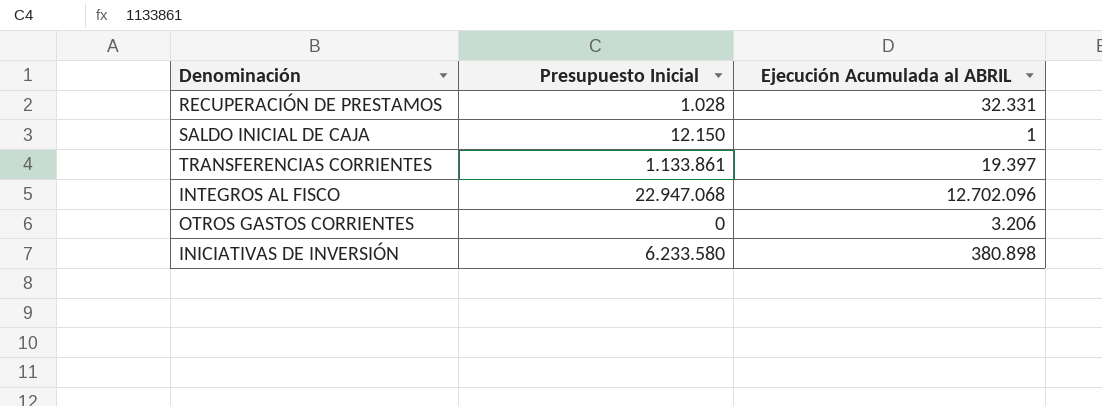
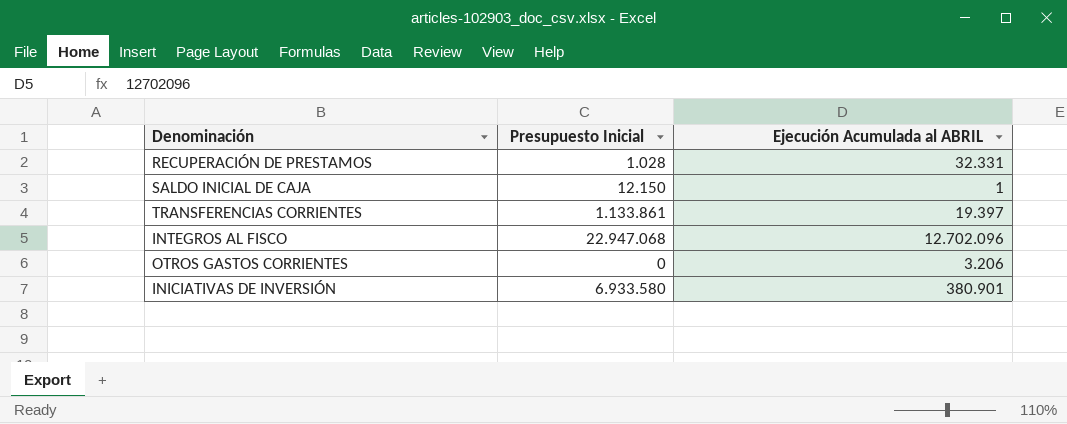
INICIATIVAS DE INVERSIÓN | Presupuesto Inicial: 6.233.580 -> 6.933.580
INICIATIVAS DE INVERSIÓN | Ejecución Acumulada al ABRIL: 380.898 -> 380.901

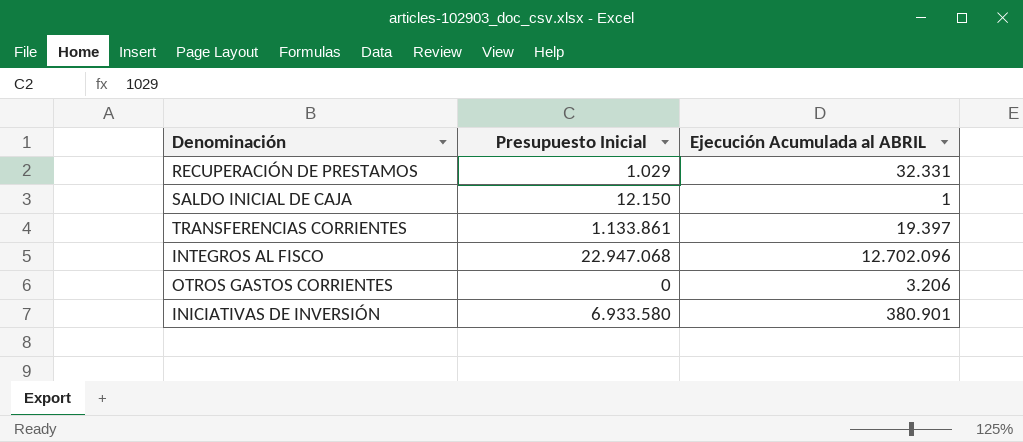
RECUPERACIÓN DE PRESTAMOS | Presupuesto Inicial: 1.028 -> 1.029

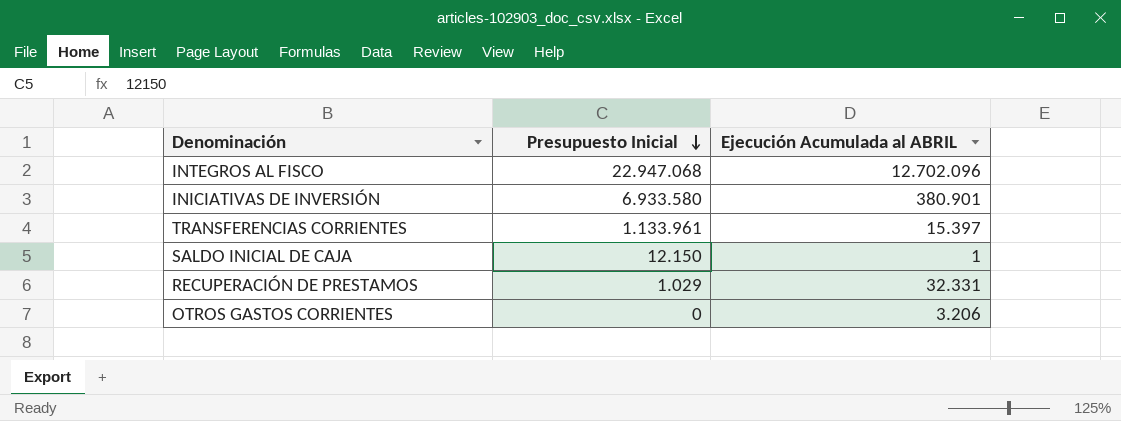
row order: none -> Presupuesto Inicial descending
TRANSFERENCIAS CORRIENTES | Presupuesto Inicial: 1.133.861 -> 1.133.961
TRANSFERENCIAS CORRIENTES | Ejecución Acumulada al ABRIL: 19.397 -> 15.397

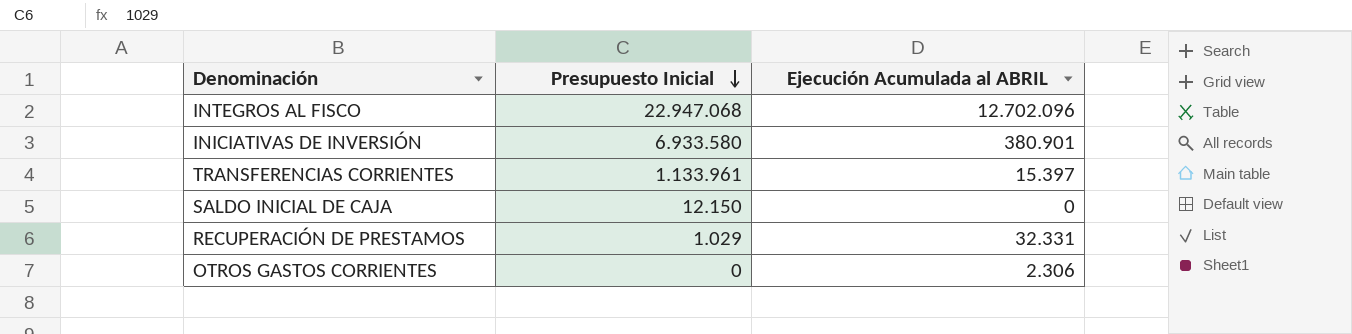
SALDO INICIAL DE CAJA | Ejecución Acumulada al ABRIL: 1 -> 0
OTROS GASTOS CORRIENTES | Ejecución Acumulada al ABRIL: 3.206 -> 2.306

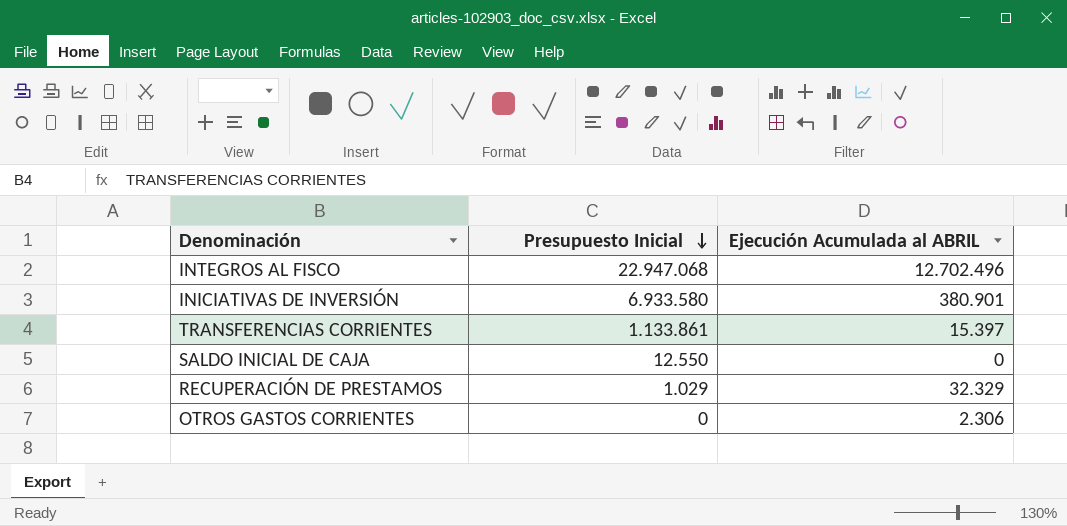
INTEGROS AL FISCO | Ejecución Acumulada al ABRIL: 12.702.096 -> 12.702.496
TRANSFERENCIAS CORRIENTES | Presupuesto Inicial: 1.133.961 -> 1.133.861
SALDO INICIAL DE CAJA | Presupuesto Inicial: 12.150 -> 12.550
RECUPERACIÓN DE PRESTAMOS | Ejecución Acumulada al ABRIL: 32.331 -> 32.329

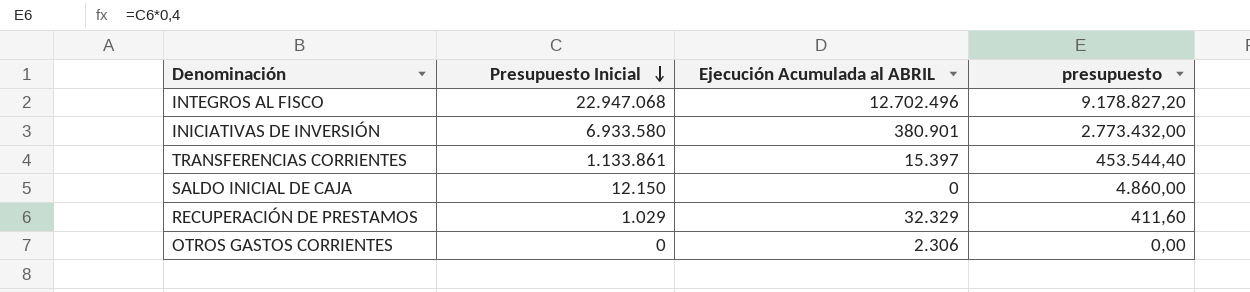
column presupuesto | formula: none -> [Presupuesto Inicial] * 0,4
SALDO INICIAL DE CAJA | Presupuesto Inicial: 12.550 -> 12.150

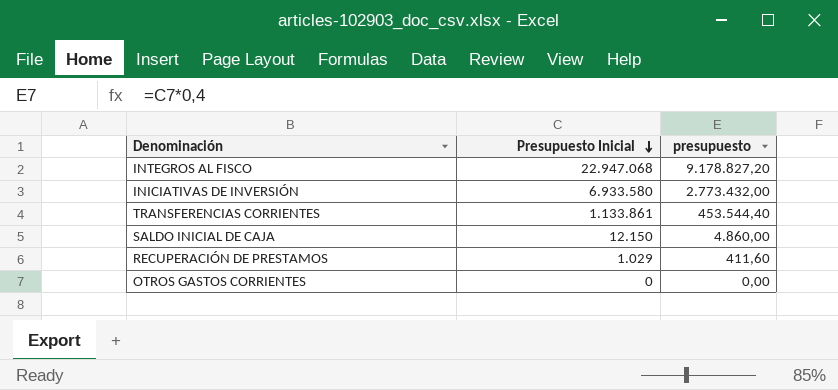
column Ejecución Acumulada al ABRIL | position: 3 -> none

